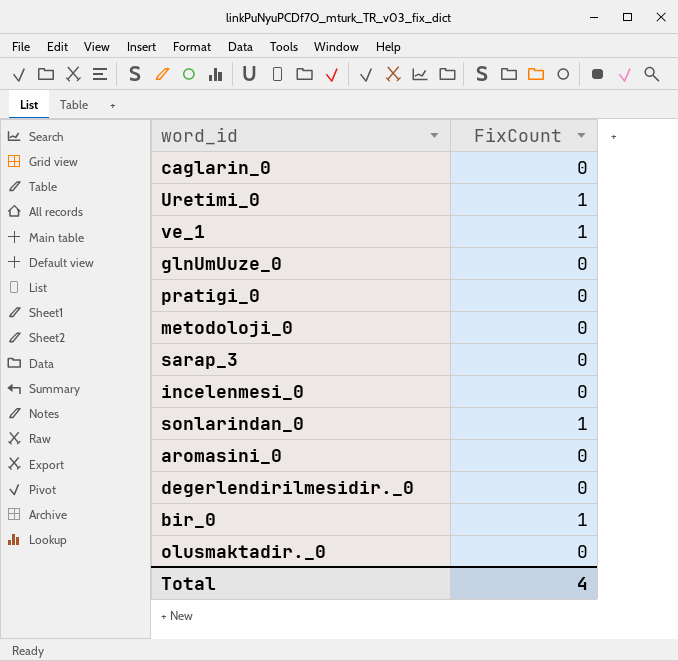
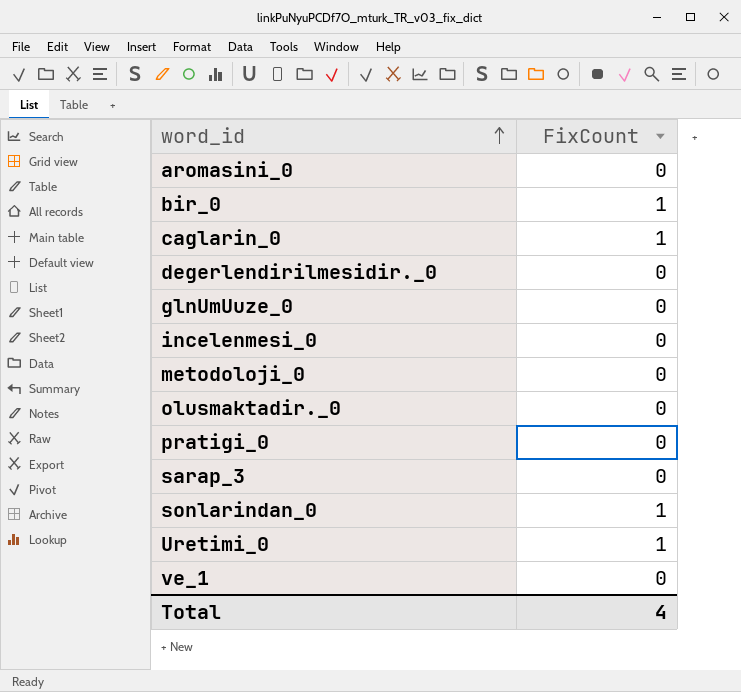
row order: none -> word_id ascending
caglarin_0 | FixCount: 0 -> 1
ve_1 | FixCount: 1 -> 0

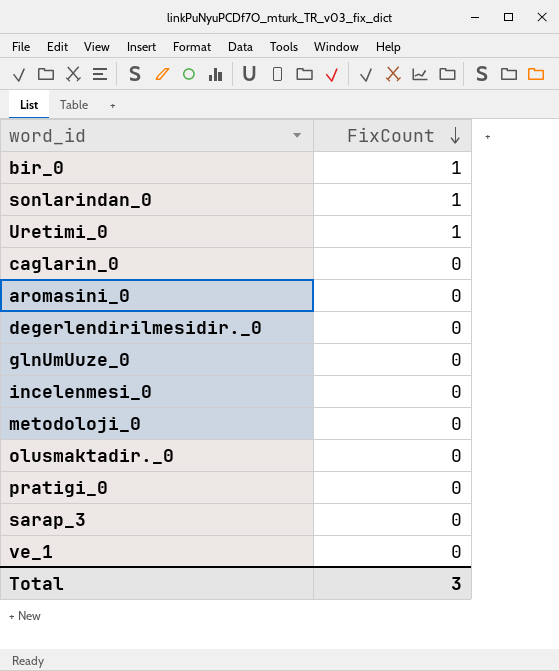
row order: word_id ascending -> FixCount descending
caglarin_0 | FixCount: 1 -> 0
Total | FixCount: 4 -> 3

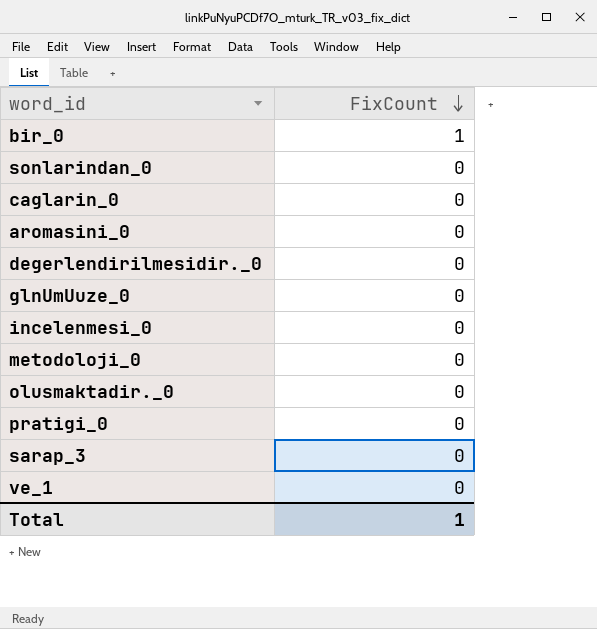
row Uretimi_0: 1 -> none
sonlarindan_0 | FixCount: 1 -> 0
Total | FixCount: 3 -> 1

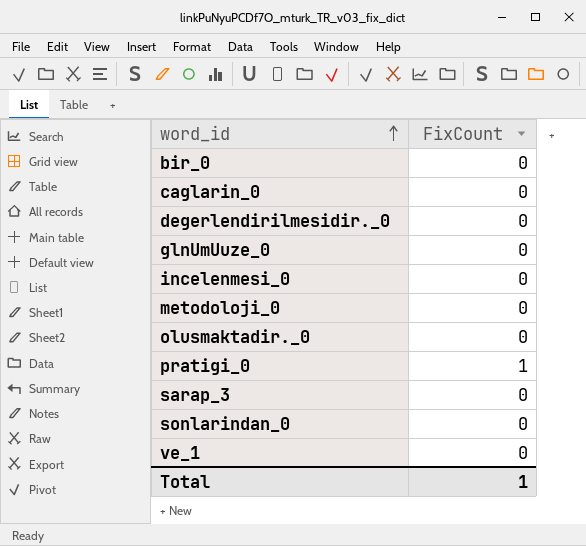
row order: FixCount descending -> word_id ascending
row aromasini_0: 0 -> none
bir_0 | FixCount: 1 -> 0
pratigi_0 | FixCount: 0 -> 1

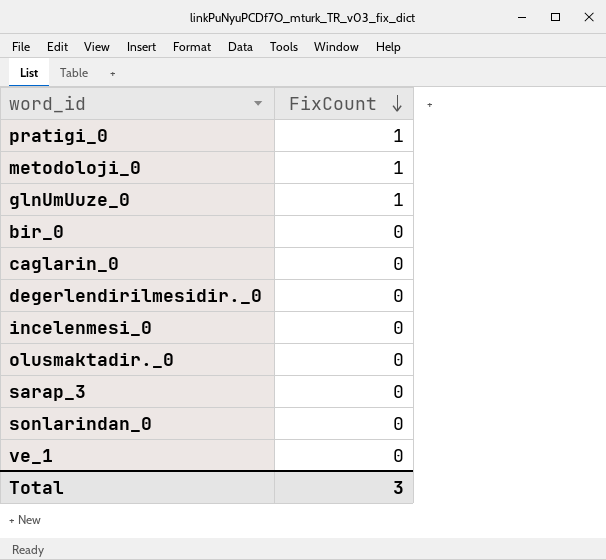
row order: word_id ascending -> FixCount descending
metodoloji_0 | FixCount: 0 -> 1
glnUmUuze_0 | FixCount: 0 -> 1
Total | FixCount: 1 -> 3

